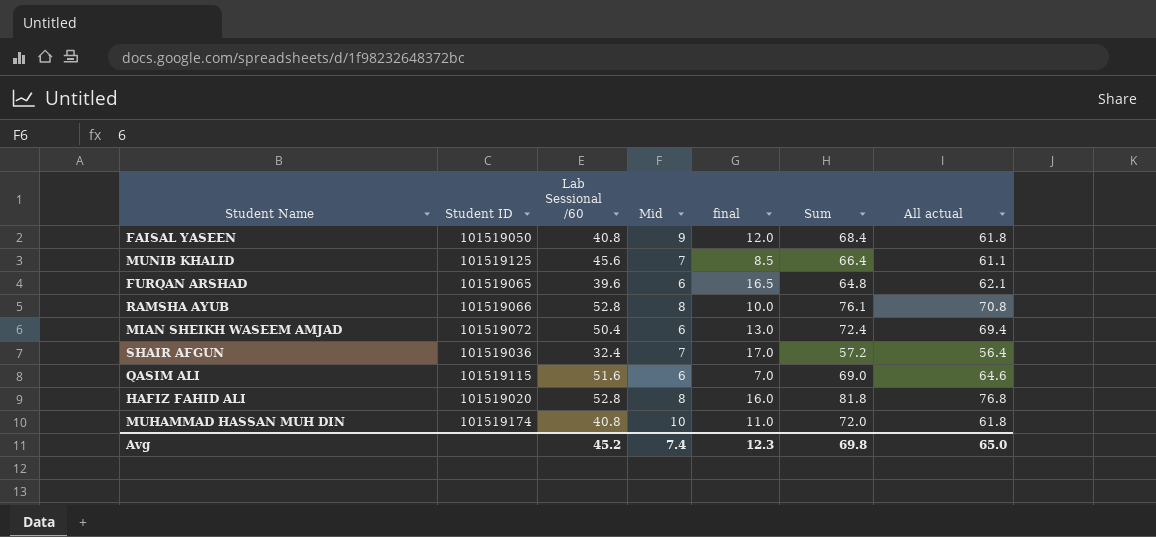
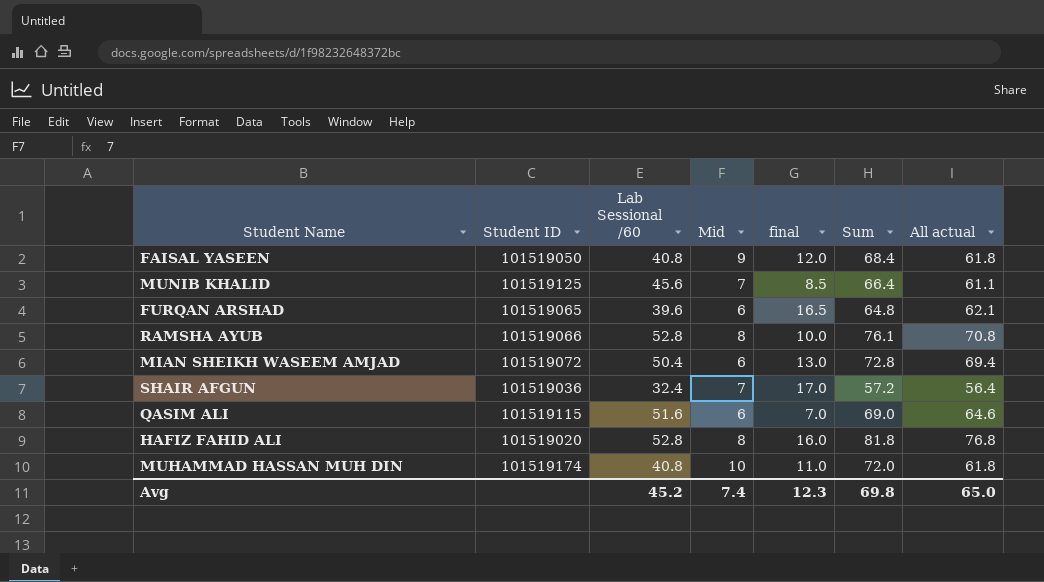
MIAN SHEIKH WASEEM AMJAD | Sum: 72.4 -> 72.8

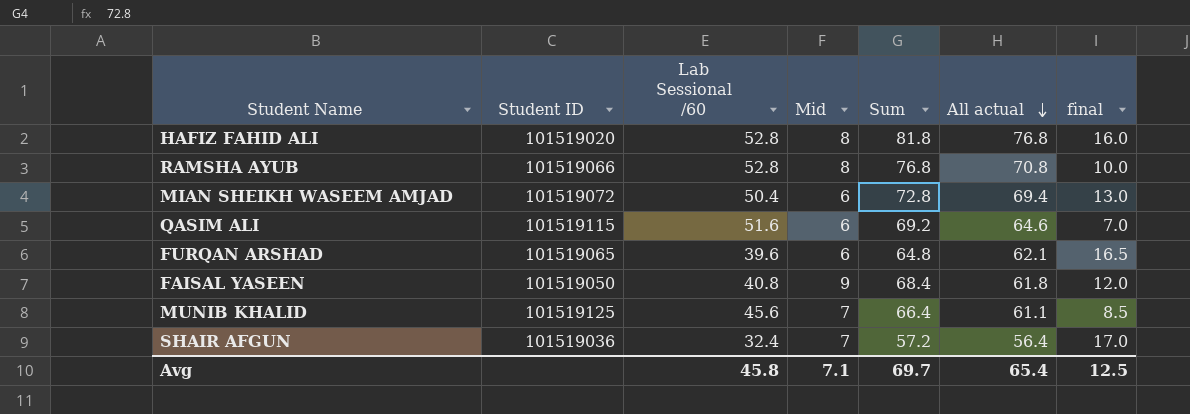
row order: none -> All actual descending
column final | position: 5 -> 7
row MUHAMMAD HASSAN MUH DIN: 101519174 | 40.8 | 10 | 11.0 | 72.0 | 61.8 -> none
RAMSHA AYUB | Sum: 76.1 -> 76.8
QASIM ALI | Sum: 69.0 -> 69.2
Avg | Lab Sessional /60: 45.2 -> 45.8
Avg | Mid: 7.4 -> 7.1
Avg | Sum: 69.8 -> 69.7
Avg | All actual: 65.0 -> 65.4
Avg | final: 12.3 -> 12.5

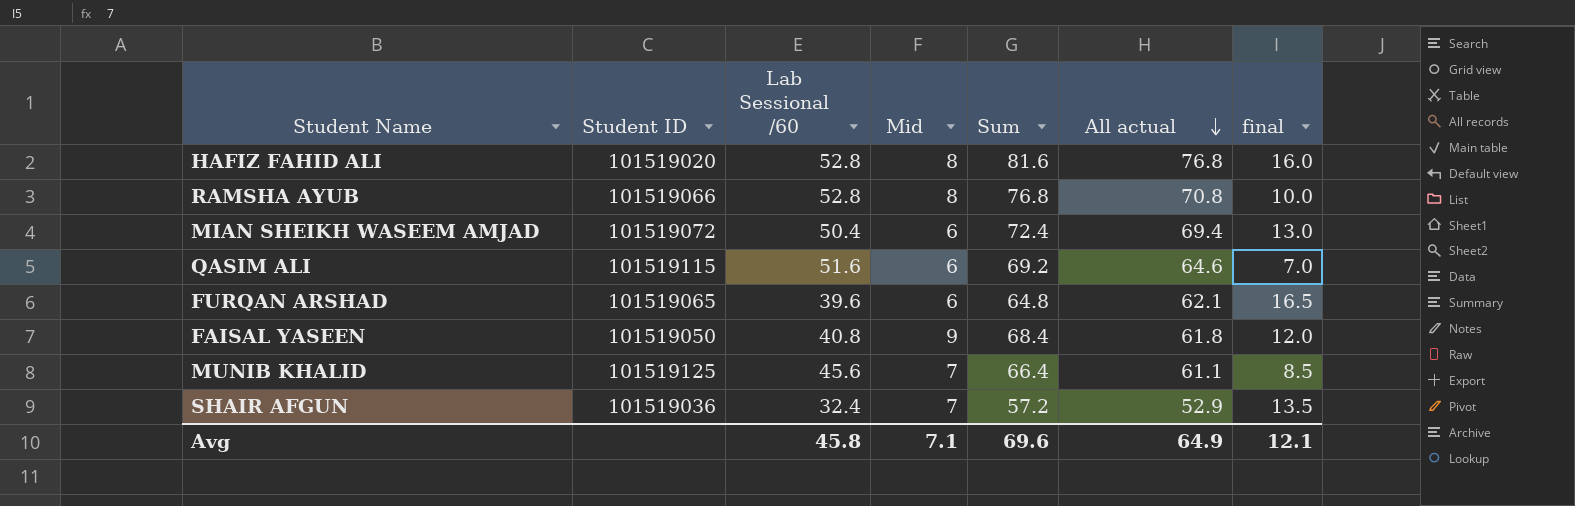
HAFIZ FAHID ALI | Sum: 81.8 -> 81.6
MIAN SHEIKH WASEEM AMJAD | Sum: 72.8 -> 72.4
SHAIR AFGUN | All actual: 56.4 -> 52.9
SHAIR AFGUN | final: 17.0 -> 13.5
Avg | Sum: 69.7 -> 69.6
Avg | All actual: 65.4 -> 64.9
Avg | final: 12.5 -> 12.1

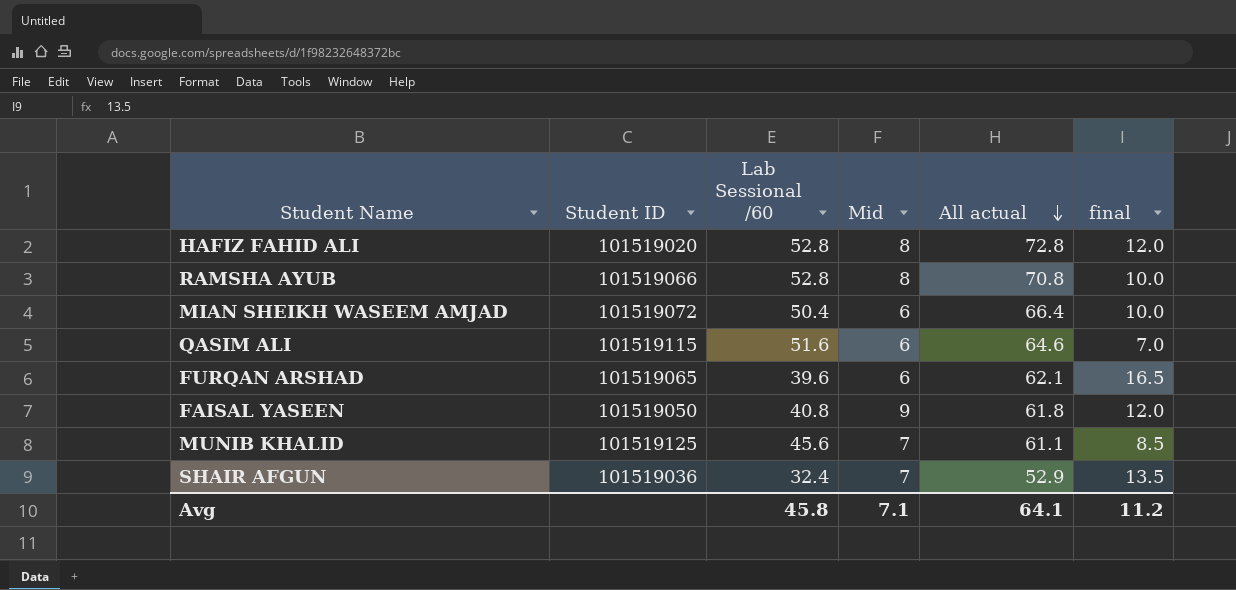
column Sum | position: 5 -> none
HAFIZ FAHID ALI | All actual: 76.8 -> 72.8
HAFIZ FAHID ALI | final: 16.0 -> 12.0
MIAN SHEIKH WASEEM AMJAD | All actual: 69.4 -> 66.4
MIAN SHEIKH WASEEM AMJAD | final: 13.0 -> 10.0
Avg | All actual: 64.9 -> 64.1
Avg | final: 12.1 -> 11.2

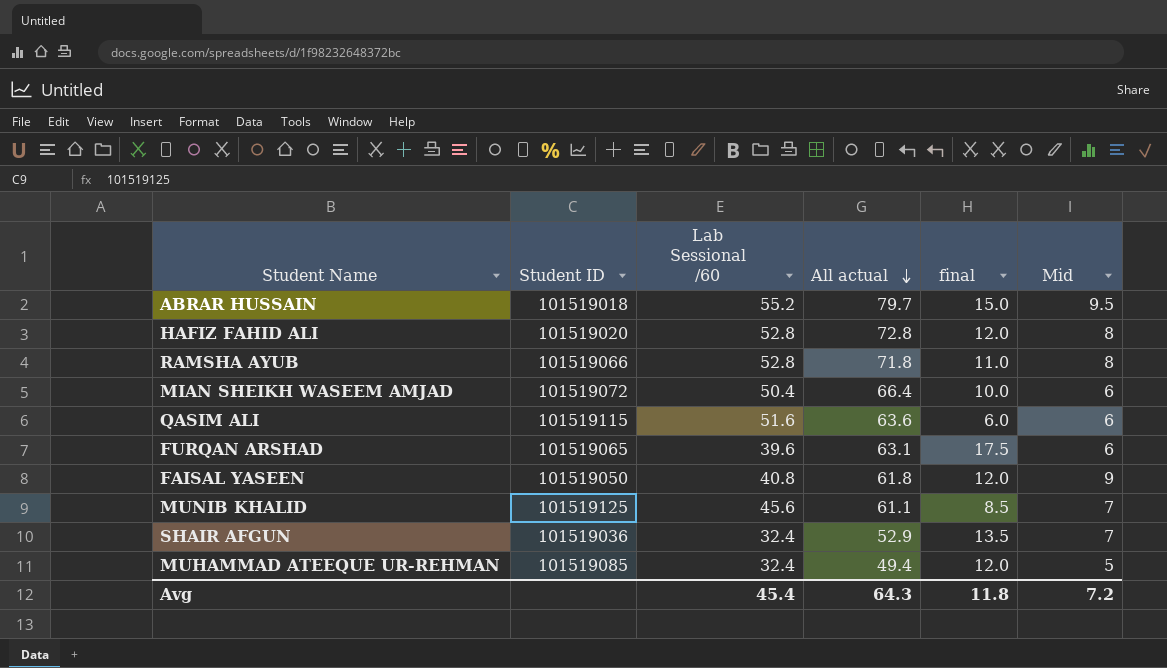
column Mid | position: 4 -> 6
row ABRAR HUSSAIN: none -> 101519018 | 55.2 | 79.7 | 15.0 | 9.5
RAMSHA AYUB | All actual: 70.8 -> 71.8
RAMSHA AYUB | final: 10.0 -> 11.0
QASIM ALI | All actual: 64.6 -> 63.6
QASIM ALI | final: 7.0 -> 6.0
FURQAN ARSHAD | All actual: 62.1 -> 63.1
FURQAN ARSHAD | final: 16.5 -> 17.5
row MUHAMMAD ATEEQUE UR-REHMAN: none -> 101519085 | 32.4 | 49.4 | 12.0 | 5
Avg | Lab Sessional /60: 45.8 -> 45.4
Avg | All actual: 64.1 -> 64.3
Avg | final: 11.2 -> 11.8
Avg | Mid: 7.1 -> 7.2

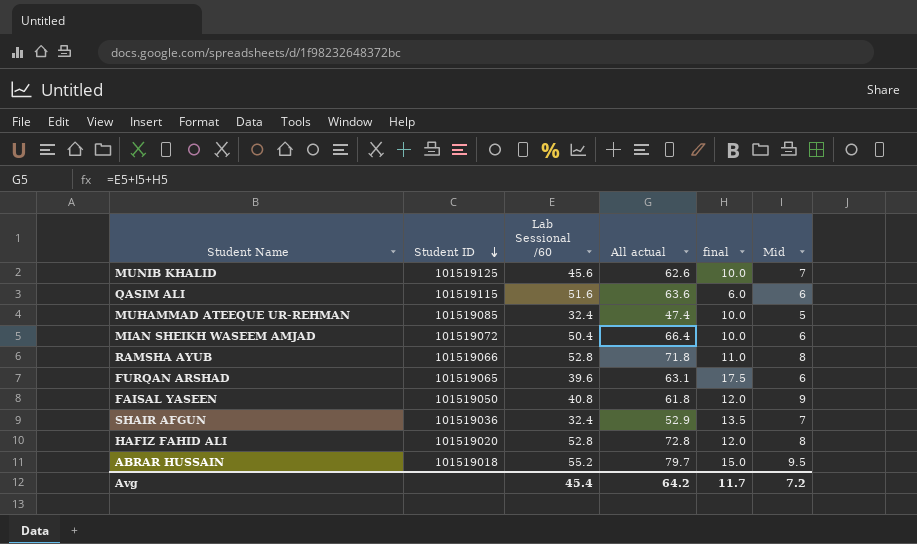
row order: All actual descending -> Student ID descending
MUNIB KHALID | All actual: 61.1 -> 62.6
MUNIB KHALID | final: 8.5 -> 10.0
MUHAMMAD ATEEQUE UR-REHMAN | All actual: 49.4 -> 47.4
MUHAMMAD ATEEQUE UR-REHMAN | final: 12.0 -> 10.0
Avg | All actual: 64.3 -> 64.2
Avg | final: 11.8 -> 11.7

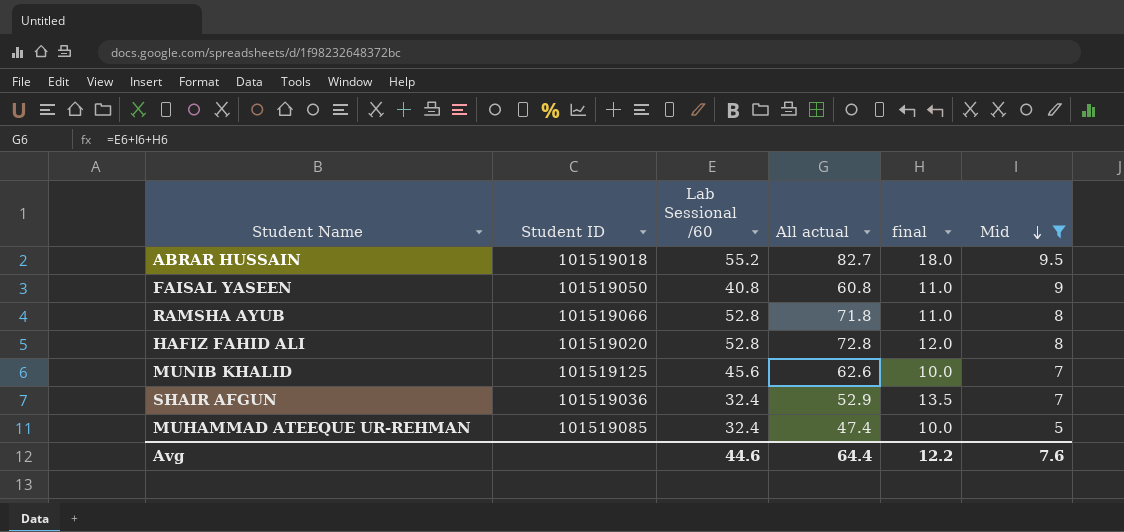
filter: none -> Mid != 6
row order: Student ID descending -> Mid descending
ABRAR HUSSAIN | All actual: 79.7 -> 82.7
ABRAR HUSSAIN | final: 15.0 -> 18.0
FAISAL YASEEN | All actual: 61.8 -> 60.8
FAISAL YASEEN | final: 12.0 -> 11.0
Avg | Lab Sessional /60: 45.4 -> 44.6
Avg | All actual: 64.2 -> 64.4
Avg | final: 11.7 -> 12.2
Avg | Mid: 7.2 -> 7.6

